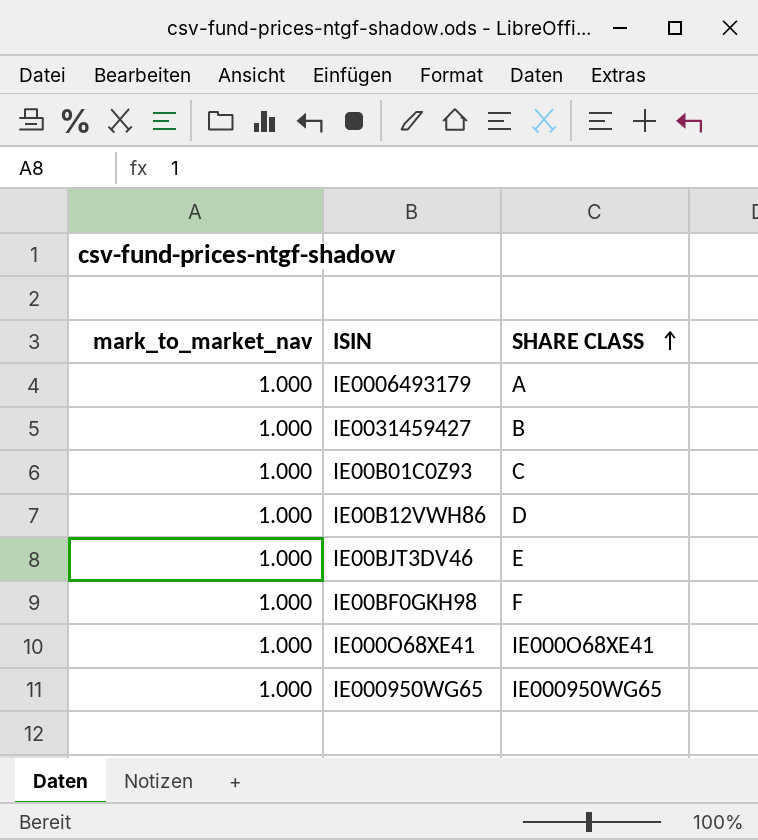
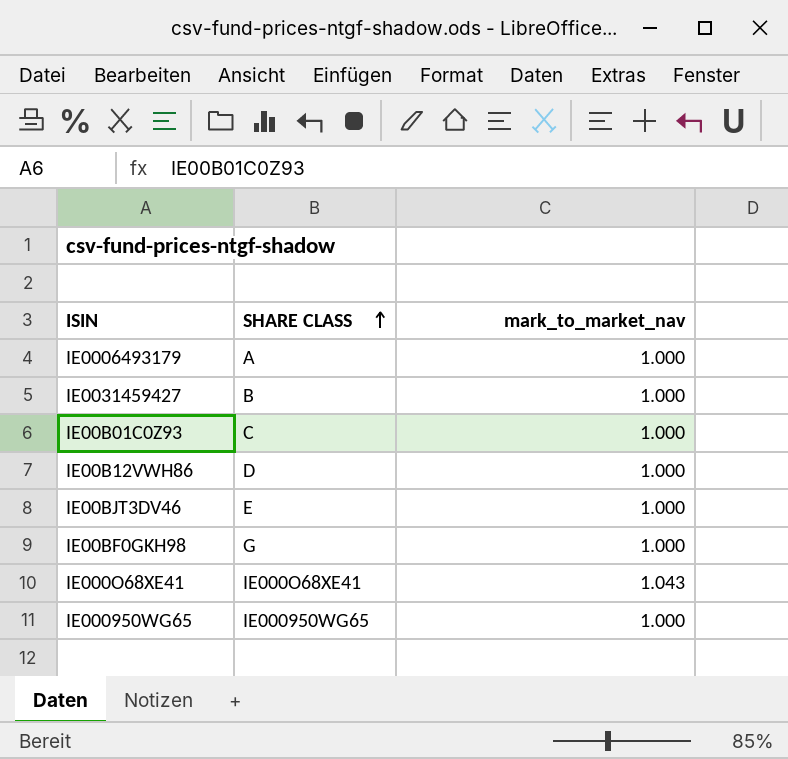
column mark_to_market_nav | position: 1 -> 3
IE00BF0GKH98 | SHARE CLASS: F -> G
IE000O68XE41 | mark_to_market_nav: 1.000 -> 1.043

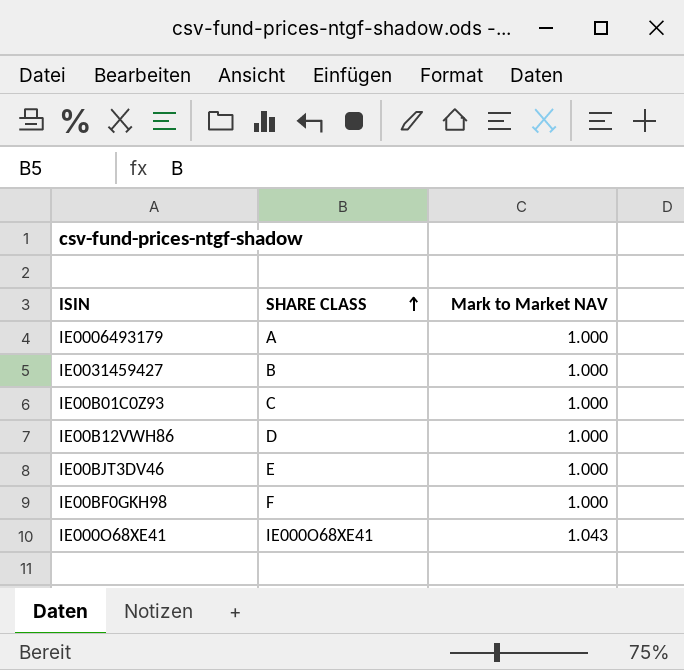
column name: mark_to_market_nav -> Mark to Market NAV
row IE000950WG65: IE000950WG65 | 1.000 -> none
IE00BF0GKH98 | SHARE CLASS: G -> F

